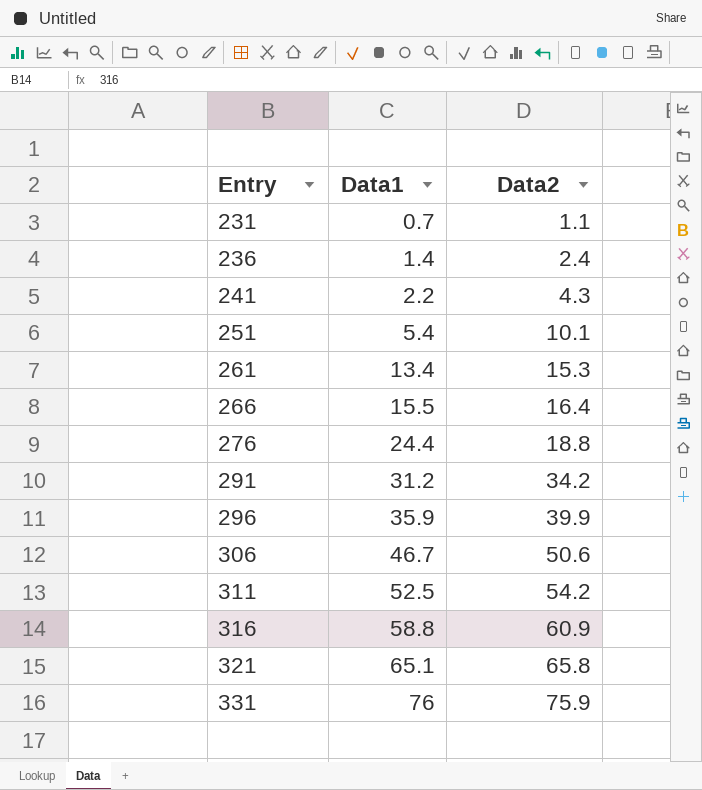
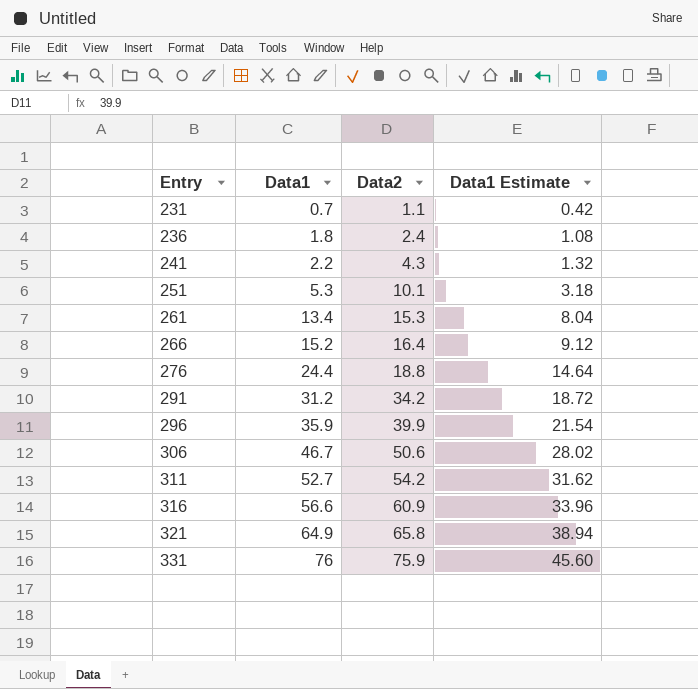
column Data1 Estimate | formula: none -> [Data1] * 0.6
236 | Data1: 1.4 -> 1.8
251 | Data1: 5.4 -> 5.3
266 | Data1: 15.5 -> 15.2
311 | Data1: 52.5 -> 52.7
316 | Data1: 58.8 -> 56.6
321 | Data1: 65.1 -> 64.9

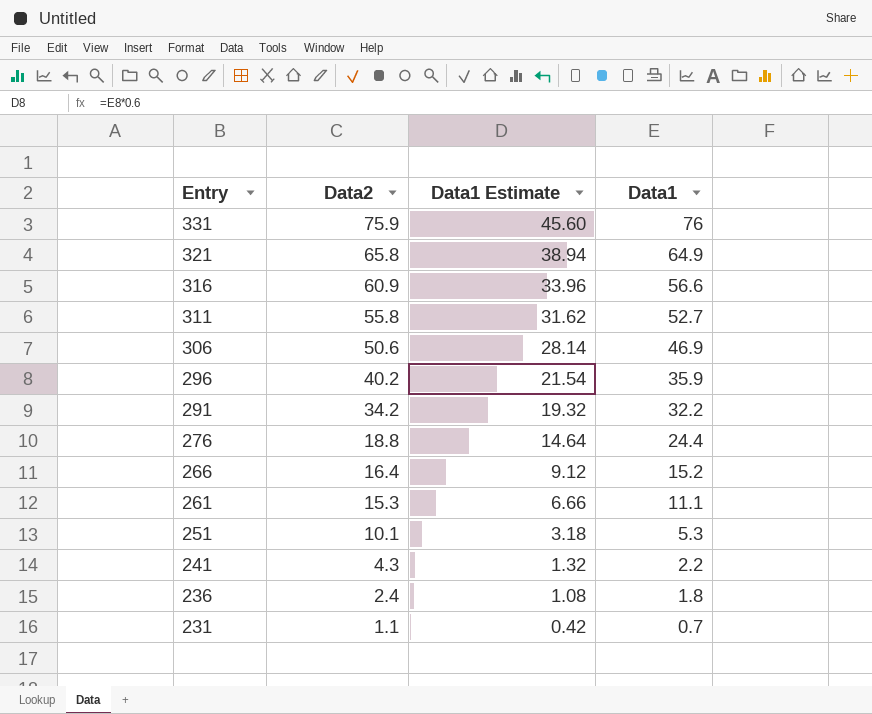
row order: Entry ascending -> Entry descending
column Data1 | position: 2 -> 4
311 | Data2: 54.2 -> 55.8
306 | Data1 Estimate: 28.02 -> 28.14
306 | Data1: 46.7 -> 46.9
296 | Data2: 39.9 -> 40.2
291 | Data1 Estimate: 18.72 -> 19.32
291 | Data1: 31.2 -> 32.2
261 | Data1 Estimate: 8.04 -> 6.66
261 | Data1: 13.4 -> 11.1

